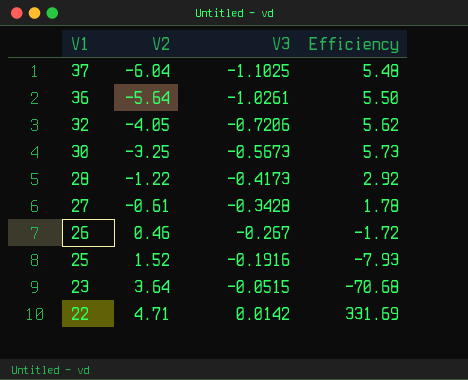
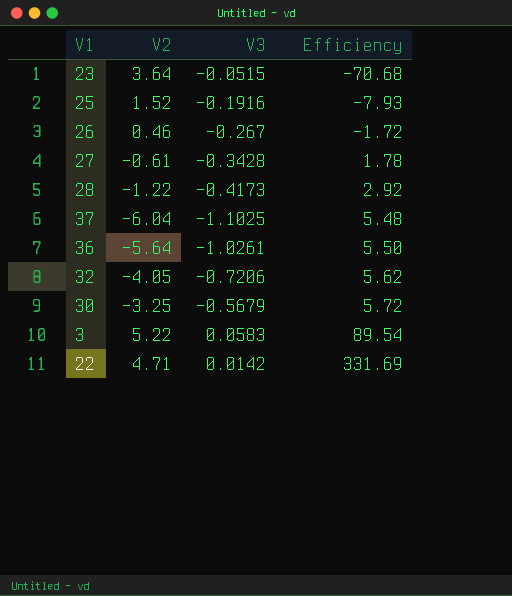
row order: V1 descending -> Efficiency ascending
30 | V3: -0.5673 -> -0.5679
30 | Efficiency: 5.73 -> 5.72
row 3: none -> 5.22 | 0.0583 | 89.54

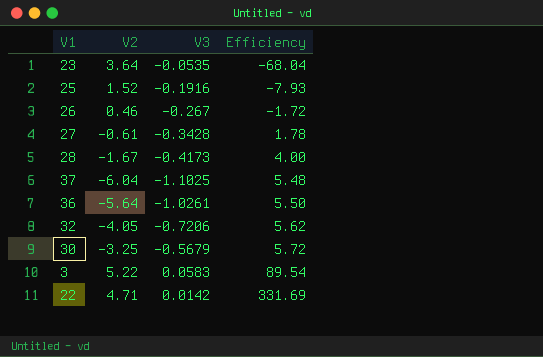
23 | V3: -0.0515 -> -0.0535
23 | Efficiency: -70.68 -> -68.04
28 | V2: -1.22 -> -1.67
28 | Efficiency: 2.92 -> 4.00

